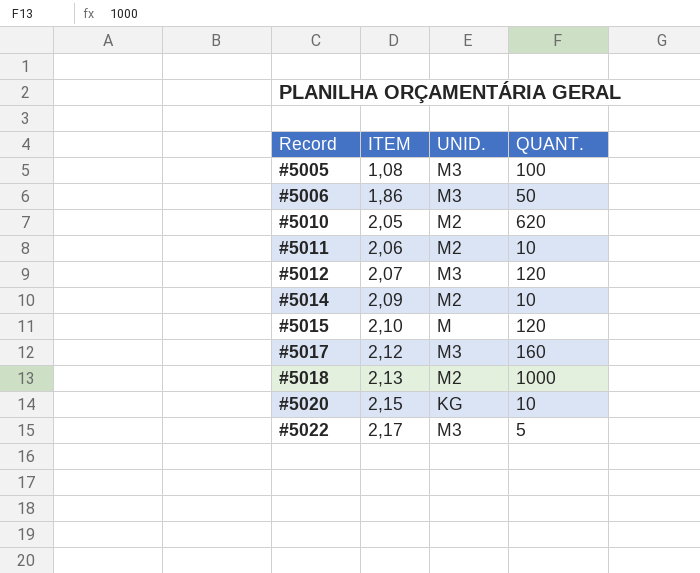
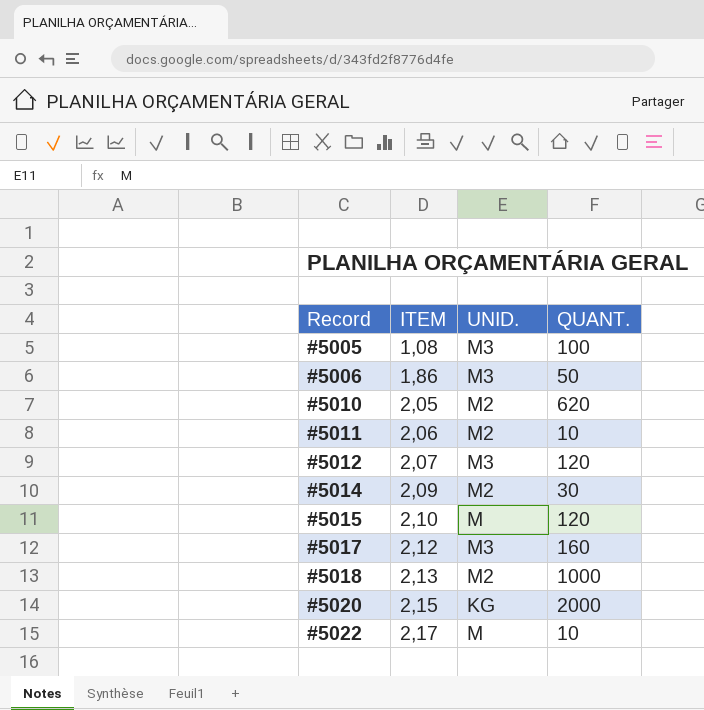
#5014 | QUANT.: 10 -> 30
#5020 | QUANT.: 10 -> 2000
#5022 | UNID.: M3 -> M
#5022 | QUANT.: 5 -> 10

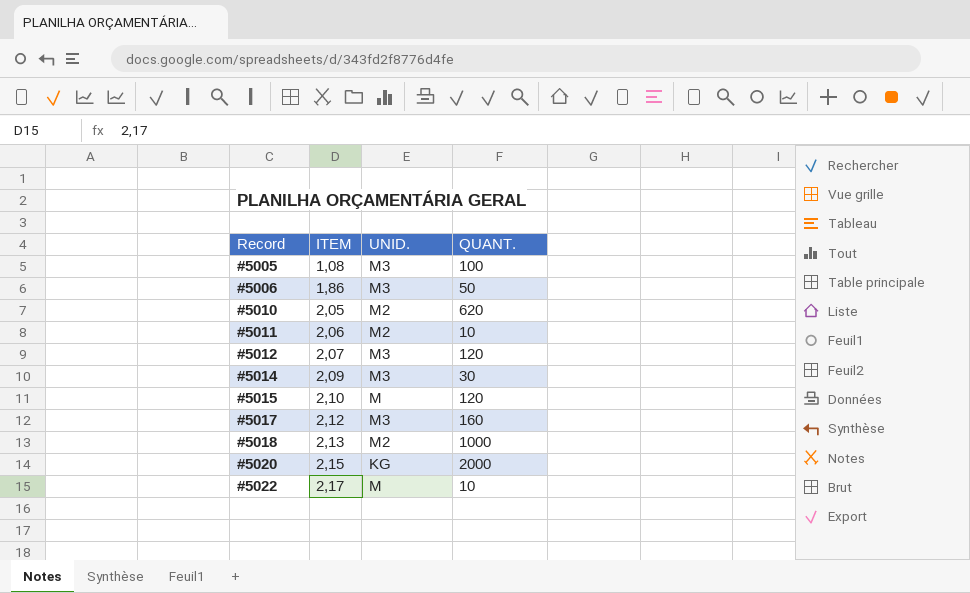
#5014 | UNID.: M2 -> M3

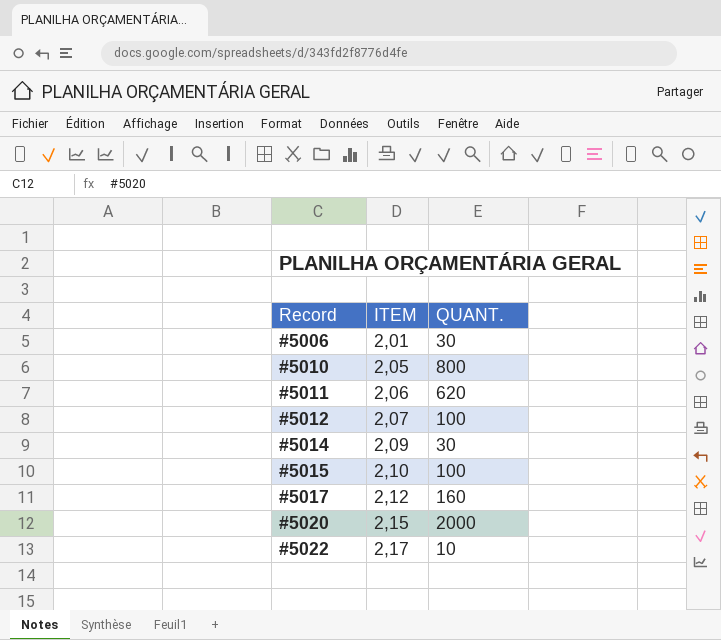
column UNID. | position: 3 -> none
row #5005: 1,08 | M3 | 100 -> none
row #5018: 2,13 | M2 | 1000 -> none
#5006 | ITEM: 1,86 -> 2,01
#5006 | QUANT.: 50 -> 30
#5010 | QUANT.: 620 -> 800
#5011 | QUANT.: 10 -> 620
#5012 | QUANT.: 120 -> 100
#5015 | QUANT.: 120 -> 100

